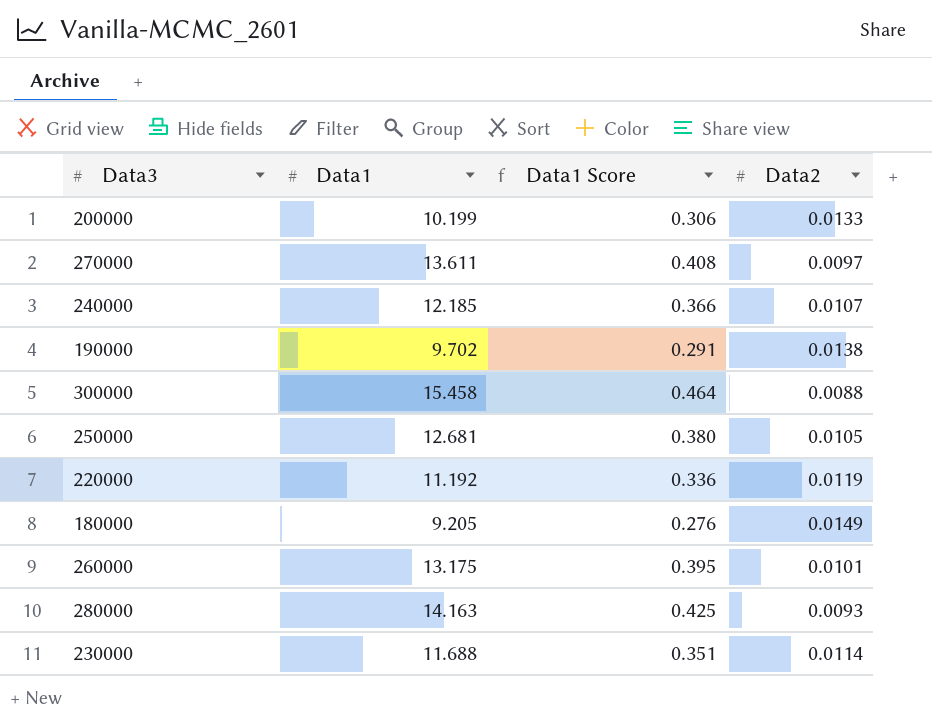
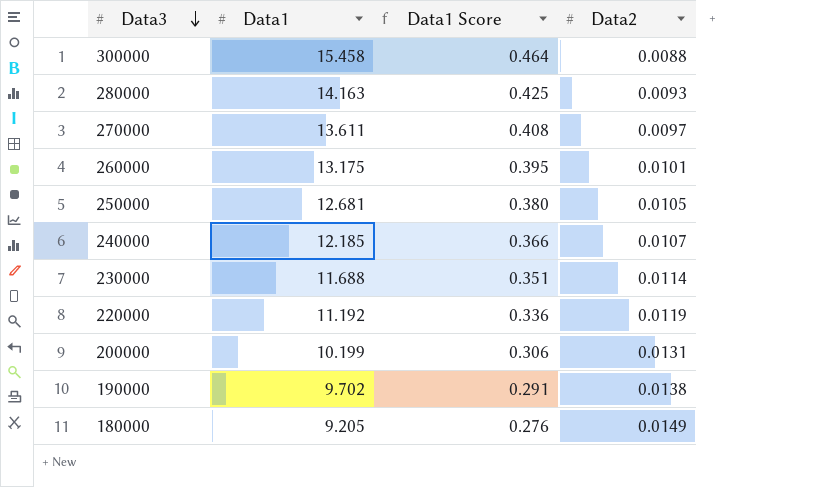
row order: none -> Data3 descending
200000 | Data2: 0.0133 -> 0.0131

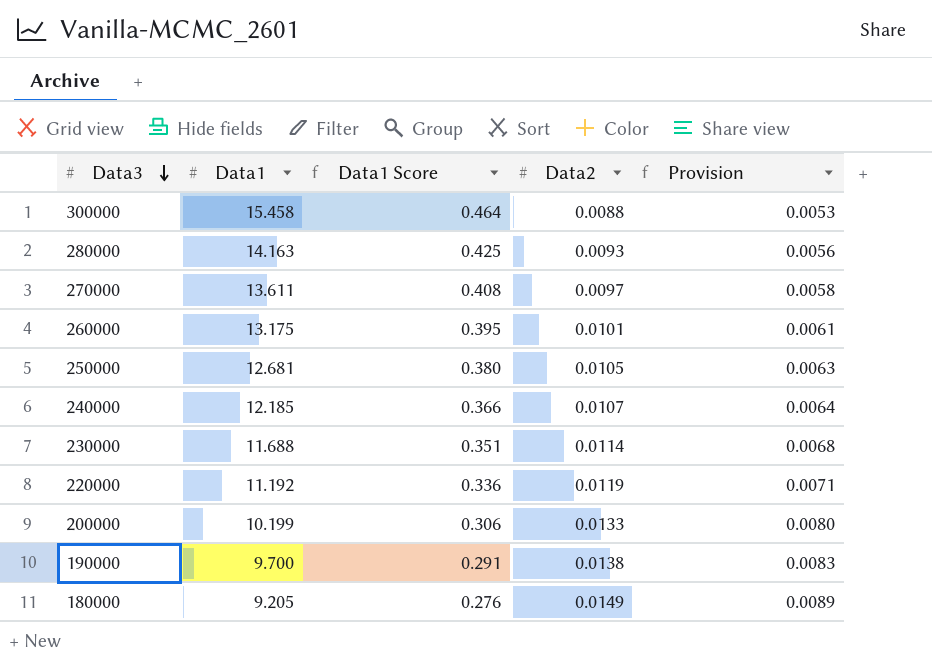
column Provision | formula: none -> [Data2] * 0.6
200000 | Data2: 0.0131 -> 0.0133
190000 | Data1: 9.702 -> 9.700

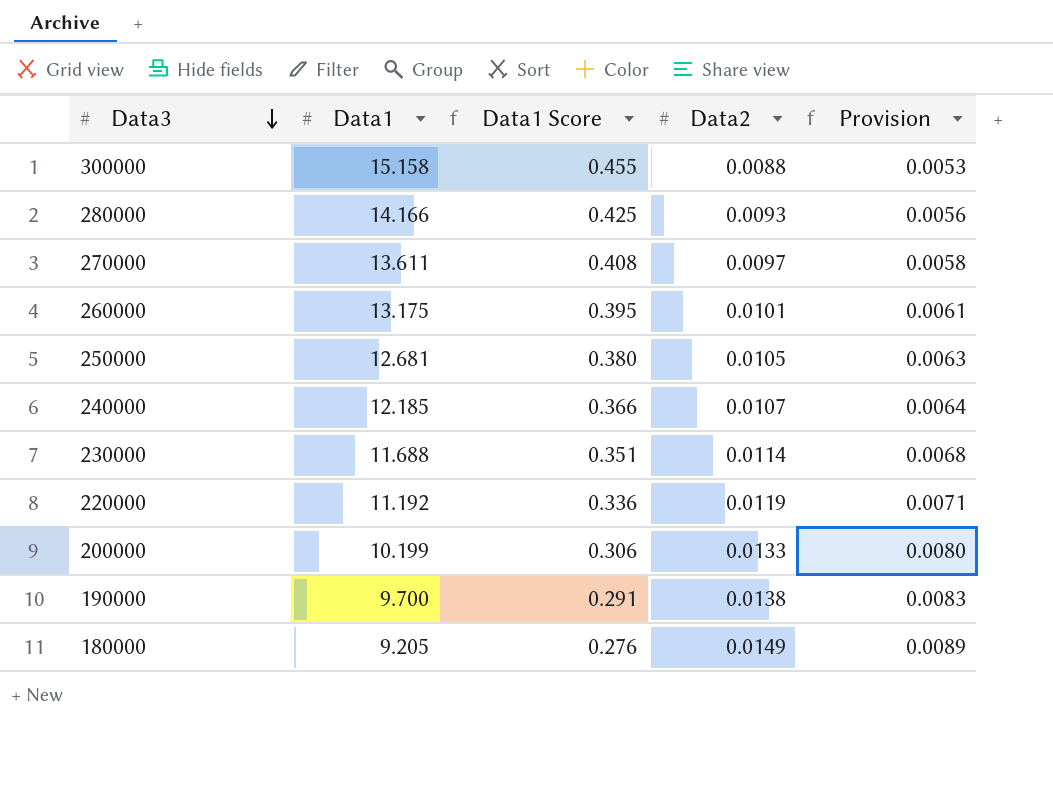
300000 | Data1: 15.458 -> 15.158
300000 | Data1 Score: 0.464 -> 0.455
280000 | Data1: 14.163 -> 14.166

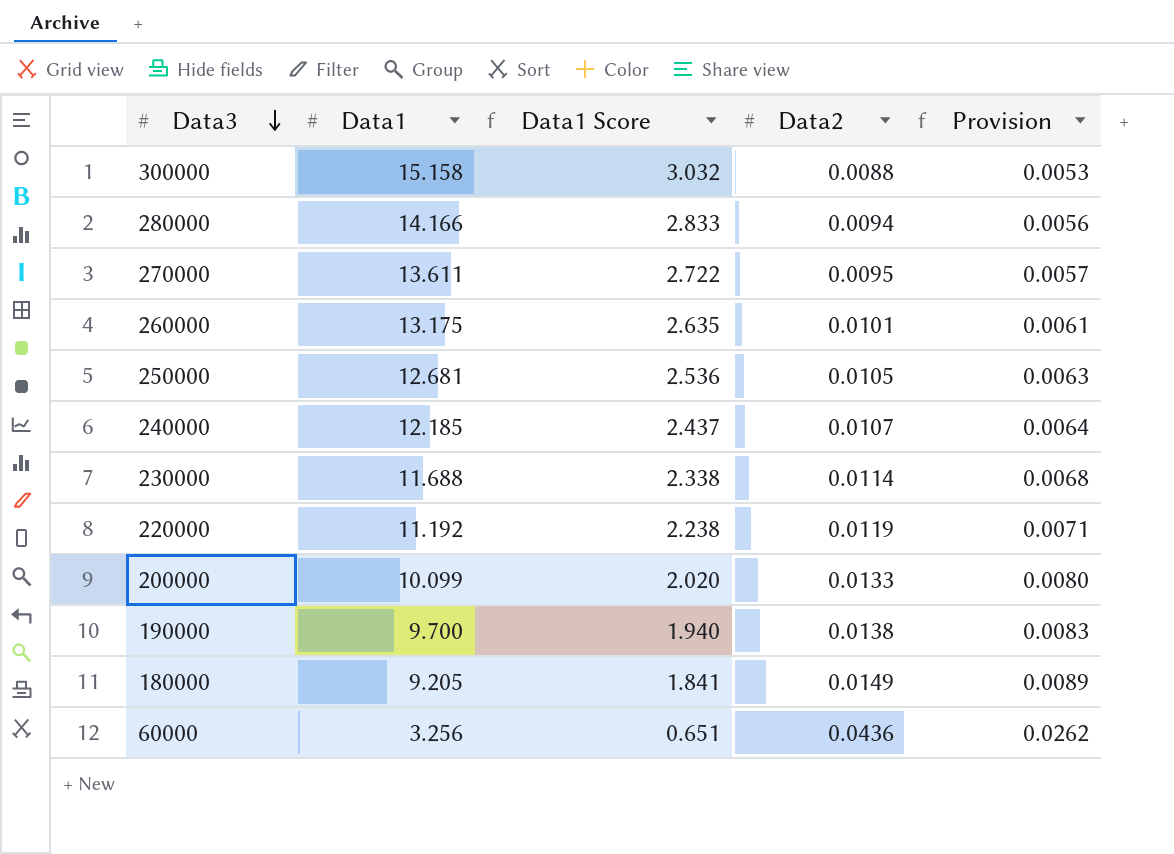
column Data1 Score | formula: [Data1] * 0.03 -> [Data1] * 0.2
280000 | Data2: 0.0093 -> 0.0094
270000 | Data2: 0.0097 -> 0.0095
270000 | Provision: 0.0058 -> 0.0057
200000 | Data1: 10.199 -> 10.099
row 60000: none -> 3.256 | 0.651 | 0.0436 | 0.0262

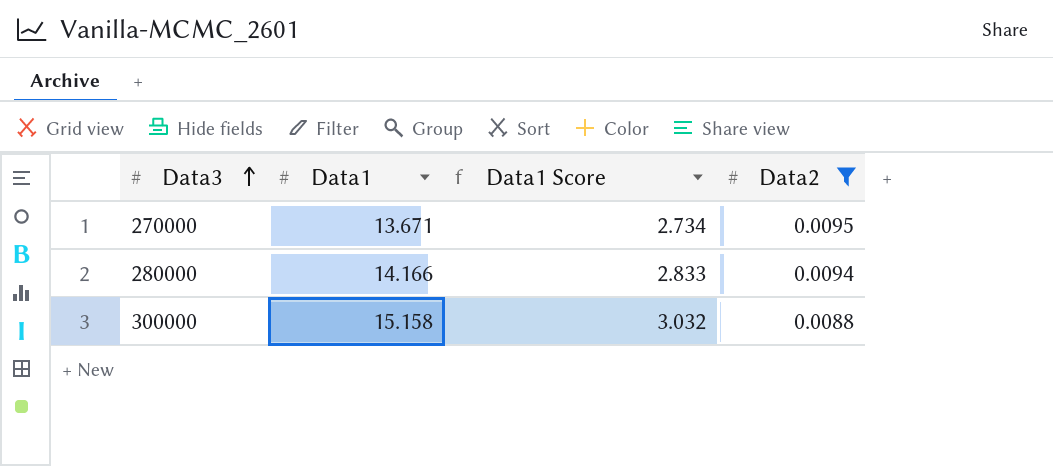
filter: none -> Data2 <= 0.0095
row order: Data3 descending -> Data3 ascending
column Provision | formula: [Data2] * 0.6 -> none
270000 | Data1: 13.611 -> 13.671
270000 | Data1 Score: 2.722 -> 2.734

